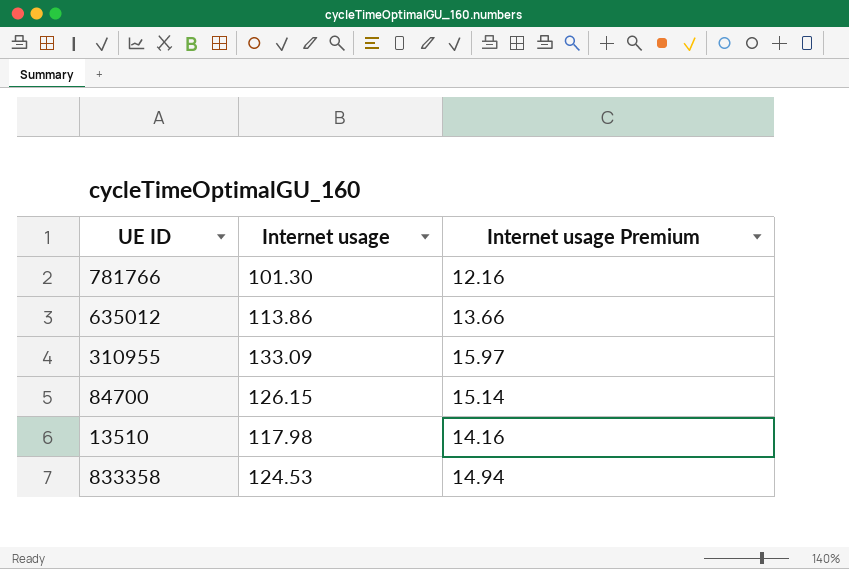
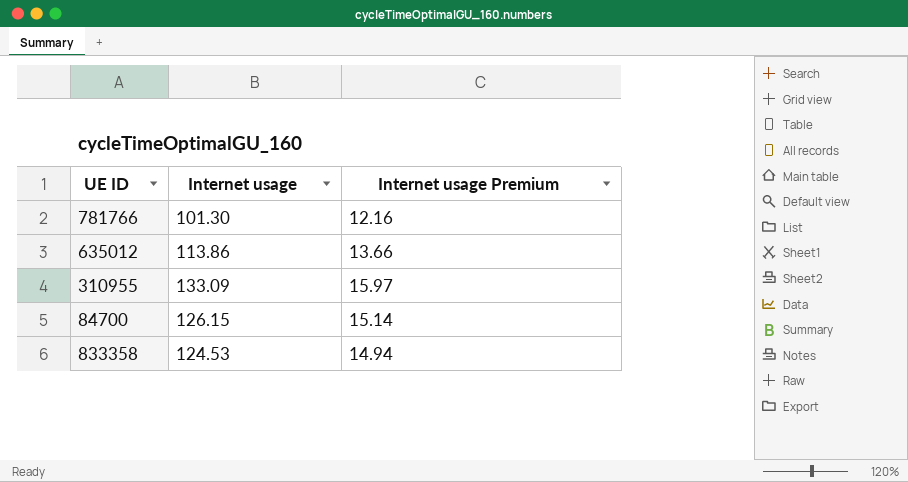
row 13510: 117.98 | 14.16 -> none

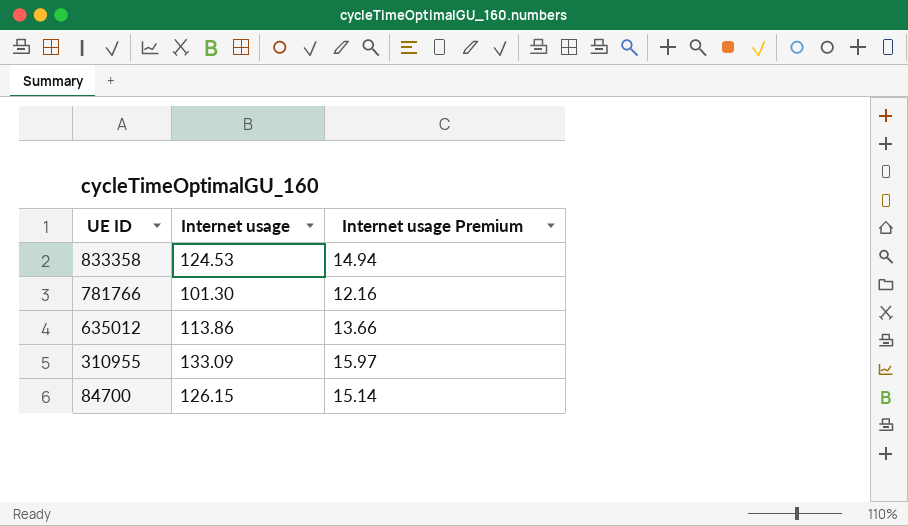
row order: none -> UE ID descending

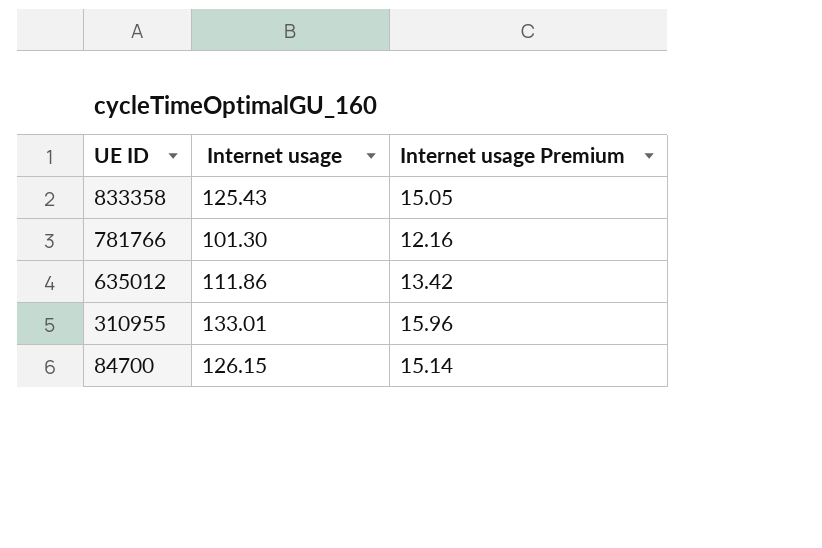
833358 | Internet usage: 124.53 -> 125.43
833358 | Internet usage Premium: 14.94 -> 15.05
635012 | Internet usage: 113.86 -> 111.86
635012 | Internet usage Premium: 13.66 -> 13.42
310955 | Internet usage: 133.09 -> 133.01
310955 | Internet usage Premium: 15.97 -> 15.96

